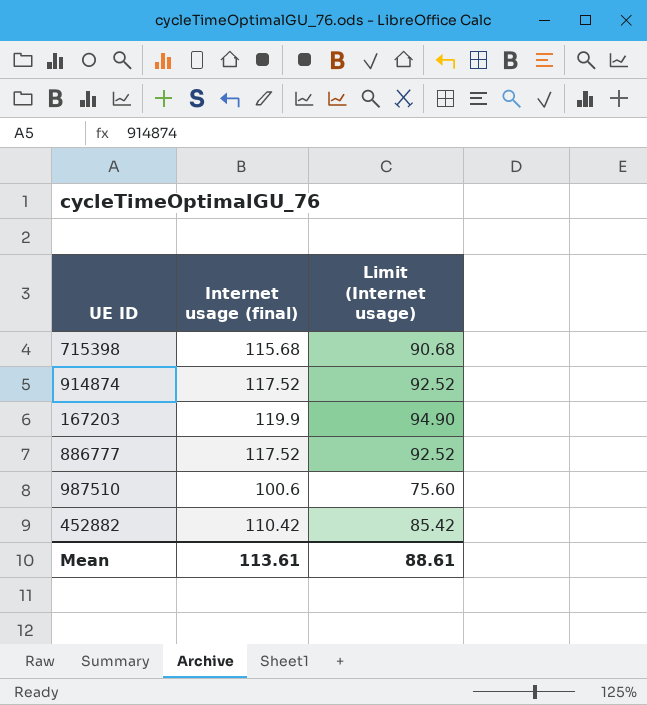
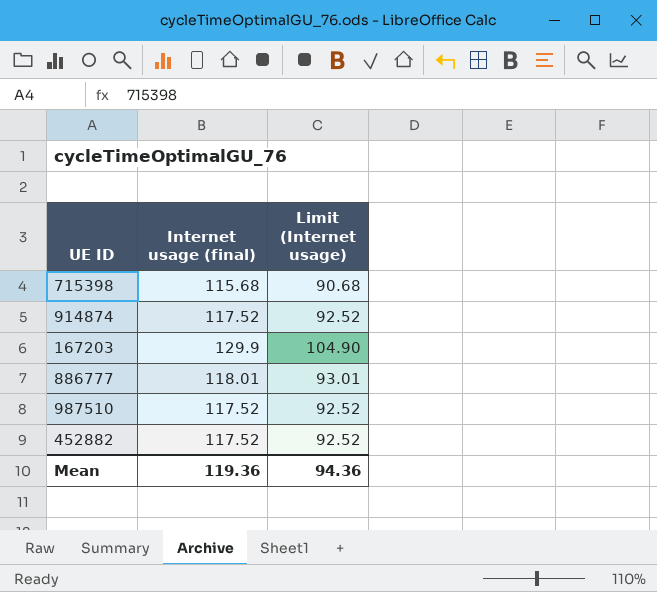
167203 | Internet usage (final): 119.9 -> 129.9
167203 | Limit (Internet usage): 94.90 -> 104.90
886777 | Internet usage (final): 117.52 -> 118.01
886777 | Limit (Internet usage): 92.52 -> 93.01
987510 | Internet usage (final): 100.6 -> 117.52
987510 | Limit (Internet usage): 75.60 -> 92.52
452882 | Internet usage (final): 110.42 -> 117.52
452882 | Limit (Internet usage): 85.42 -> 92.52
Mean | Internet usage (final): 113.61 -> 119.36
Mean | Limit (Internet usage): 88.61 -> 94.36

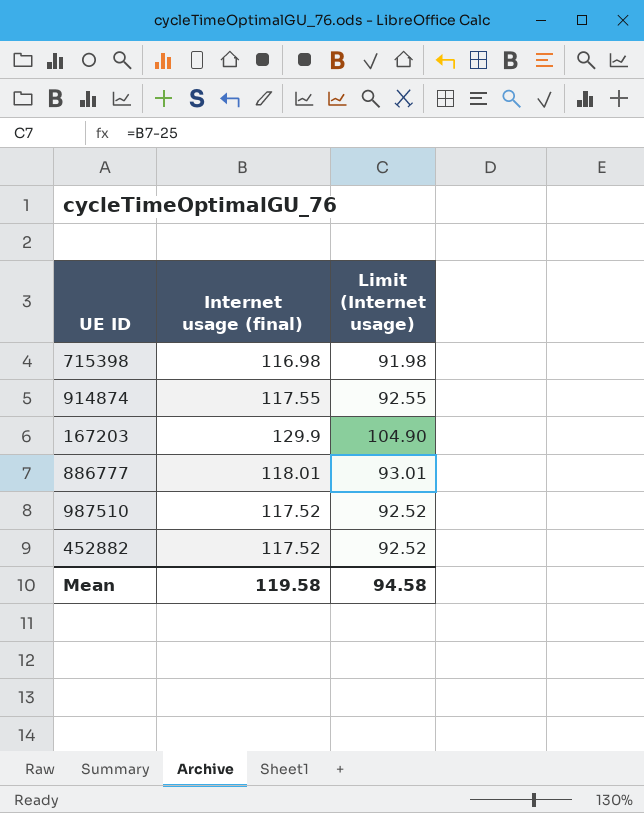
715398 | Internet usage (final): 115.68 -> 116.98
715398 | Limit (Internet usage): 90.68 -> 91.98
914874 | Internet usage (final): 117.52 -> 117.55
914874 | Limit (Internet usage): 92.52 -> 92.55
Mean | Internet usage (final): 119.36 -> 119.58
Mean | Limit (Internet usage): 94.36 -> 94.58

